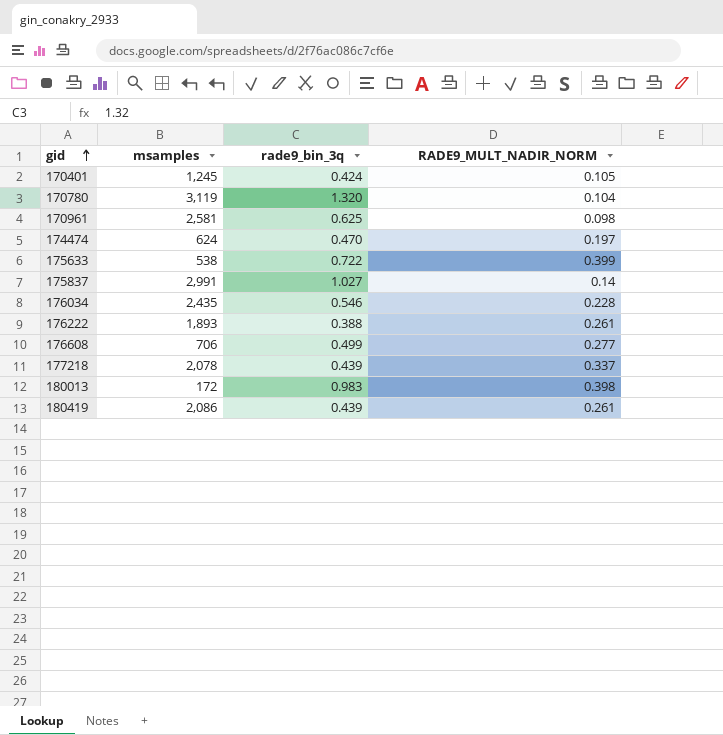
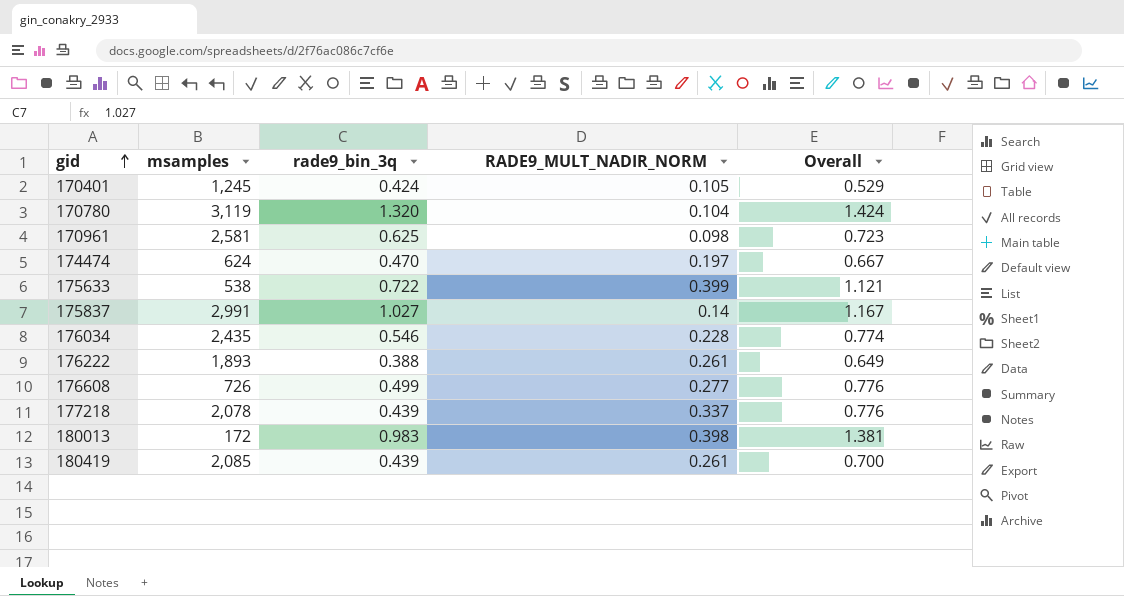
column Overall | formula: none -> [rade9_bin_3q] + [RADE9_MULT_NADIR_NORM]
176608 | msamples: 706 -> 726
180419 | msamples: 2,086 -> 2,085

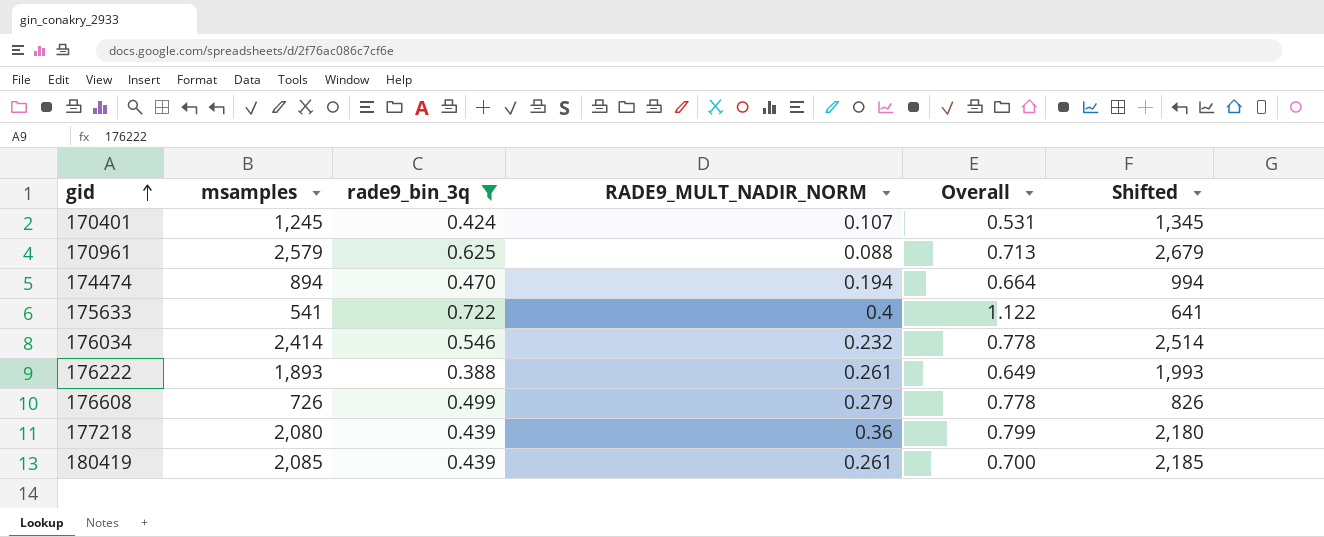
filter: none -> rade9_bin_3q <= 0.722
column Shifted | formula: none -> [msamples] + 100
170401 | RADE9_MULT_NADIR_NORM: 0.105 -> 0.107
170401 | Overall: 0.529 -> 0.531
170961 | msamples: 2,581 -> 2,579
170961 | RADE9_MULT_NADIR_NORM: 0.098 -> 0.088
170961 | Overall: 0.723 -> 0.713
174474 | msamples: 624 -> 894
174474 | RADE9_MULT_NADIR_NORM: 0.197 -> 0.194
174474 | Overall: 0.667 -> 0.664
175633 | msamples: 538 -> 541
175633 | RADE9_MULT_NADIR_NORM: 0.399 -> 0.4
175633 | Overall: 1.121 -> 1.122
176034 | msamples: 2,435 -> 2,414
176034 | RADE9_MULT_NADIR_NORM: 0.228 -> 0.232
176034 | Overall: 0.774 -> 0.778
176608 | RADE9_MULT_NADIR_NORM: 0.277 -> 0.279
176608 | Overall: 0.776 -> 0.778
177218 | msamples: 2,078 -> 2,080
177218 | RADE9_MULT_NADIR_NORM: 0.337 -> 0.36
177218 | Overall: 0.776 -> 0.799

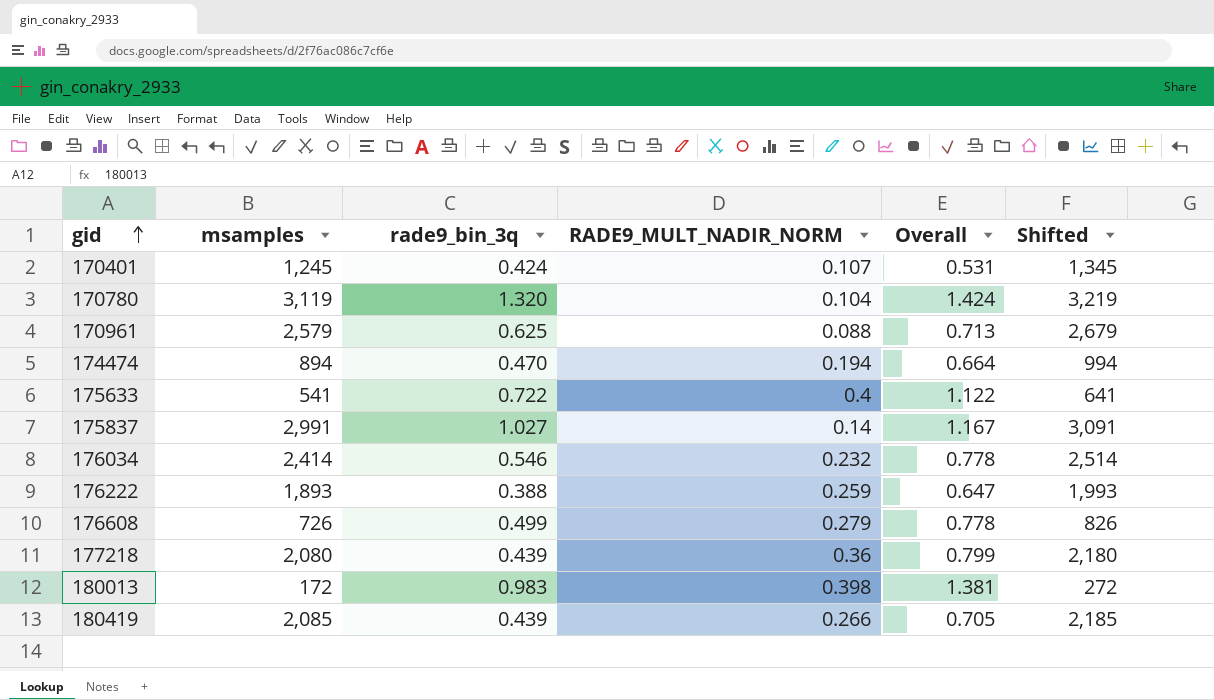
filter: rade9_bin_3q <= 0.722 -> none
176222 | RADE9_MULT_NADIR_NORM: 0.261 -> 0.259
176222 | Overall: 0.649 -> 0.647
180419 | RADE9_MULT_NADIR_NORM: 0.261 -> 0.266
180419 | Overall: 0.700 -> 0.705

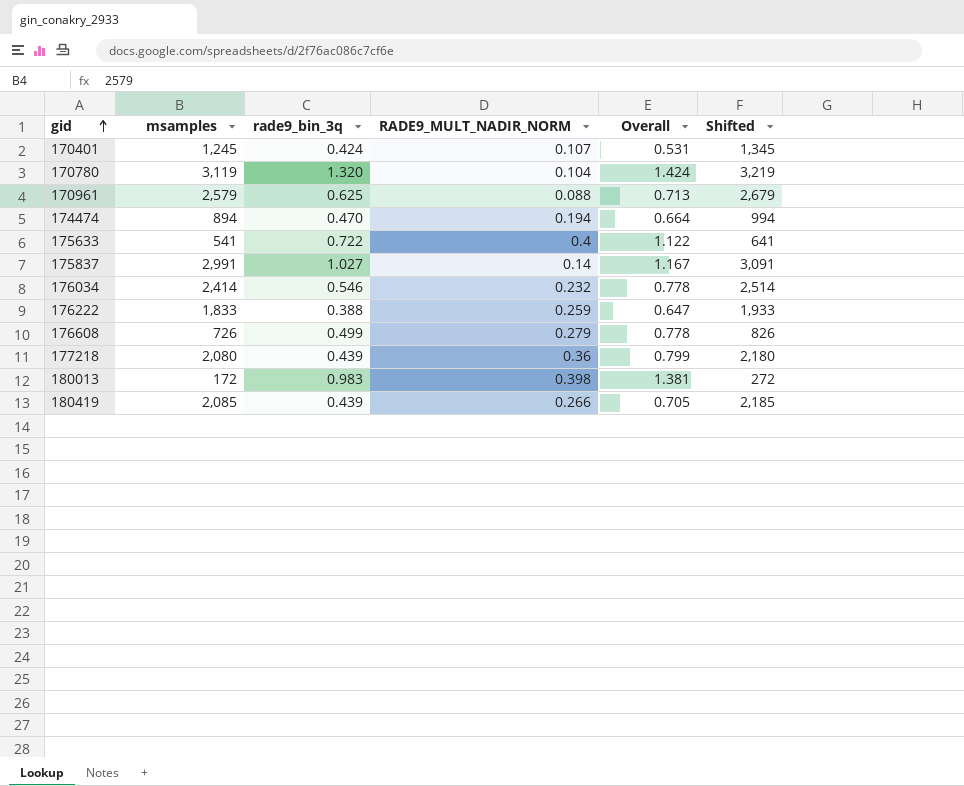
176222 | msamples: 1,893 -> 1,833
176222 | Shifted: 1,993 -> 1,933

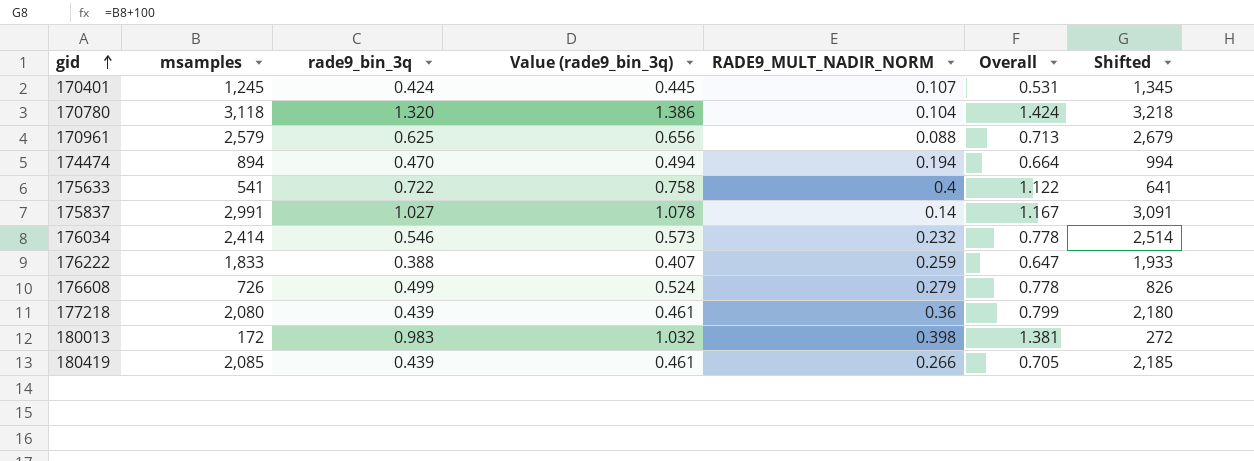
column Value (rade9_bin_3q) | formula: none -> [rade9_bin_3q] * 1.05
170780 | msamples: 3,119 -> 3,118
170780 | Shifted: 3,219 -> 3,218

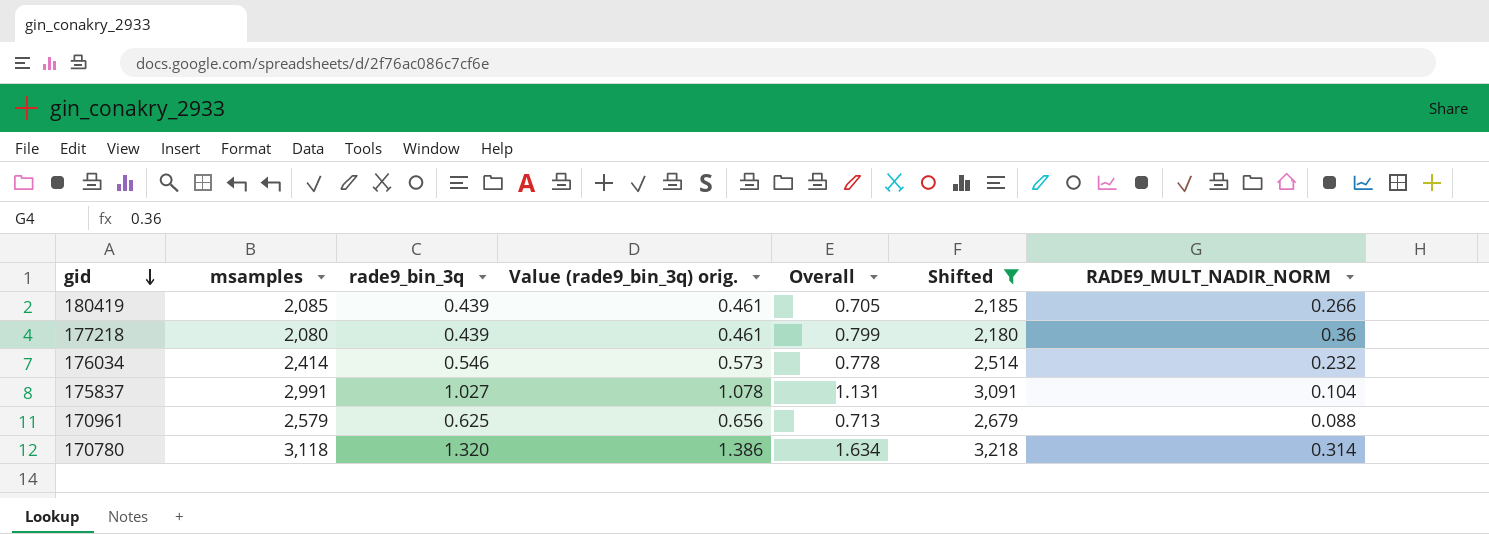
filter: none -> Shifted >= 2,180
row order: gid ascending -> gid descending
column name: Value (rade9_bin_3q) -> Value (rade9_bin_3q) orig.
column RADE9_MULT_NADIR_NORM | position: 5 -> 7
175837 | Overall: 1.167 -> 1.131
175837 | RADE9_MULT_NADIR_NORM: 0.14 -> 0.104
170780 | Overall: 1.424 -> 1.634
170780 | RADE9_MULT_NADIR_NORM: 0.104 -> 0.314

